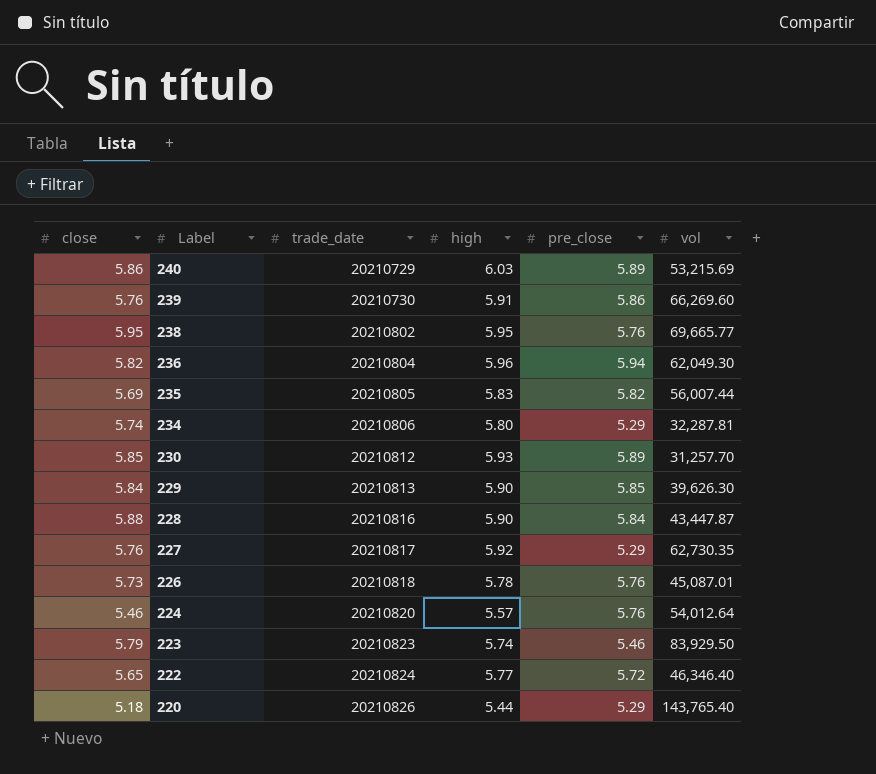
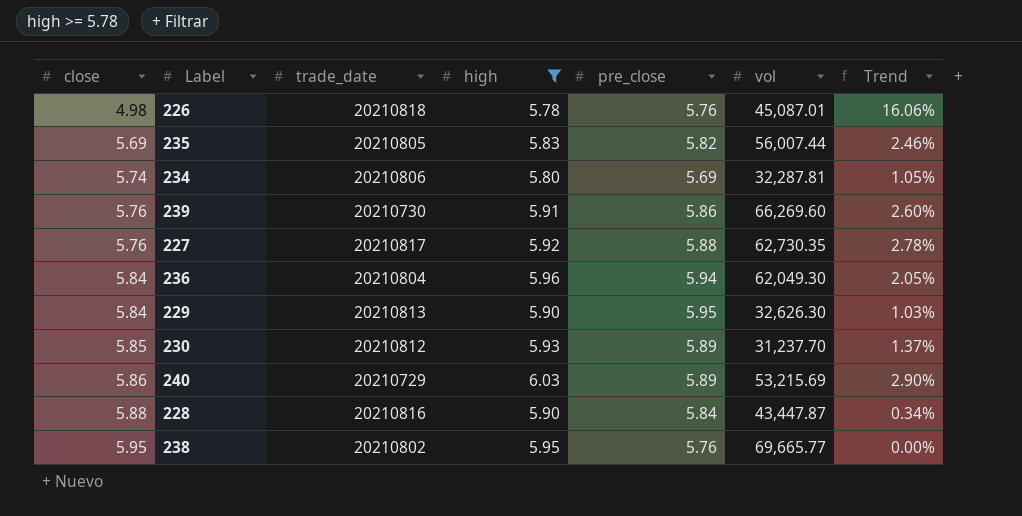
filter: none -> high >= 5.78
row order: Label descending -> close ascending
column Trend | formula: none -> ([high] - [close]) / [close]
226 | close: 5.73 -> 4.98
234 | pre_close: 5.29 -> 5.69
227 | pre_close: 5.29 -> 5.88
236 | close: 5.82 -> 5.84
229 | pre_close: 5.85 -> 5.95
229 | vol: 39,626.30 -> 32,626.30
230 | vol: 31,257.70 -> 31,237.70

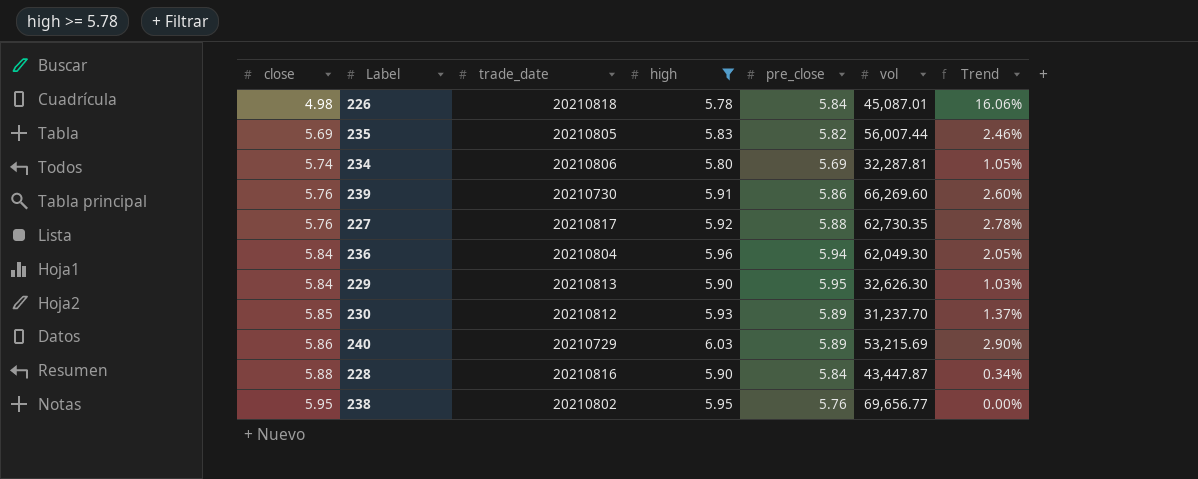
226 | pre_close: 5.76 -> 5.84
238 | vol: 69,665.77 -> 69,656.77

